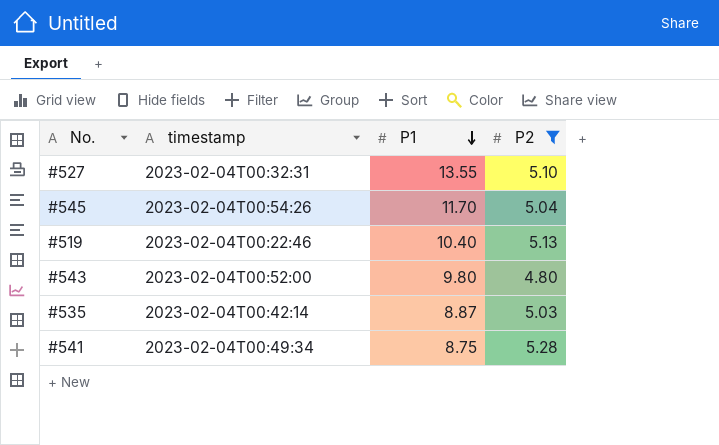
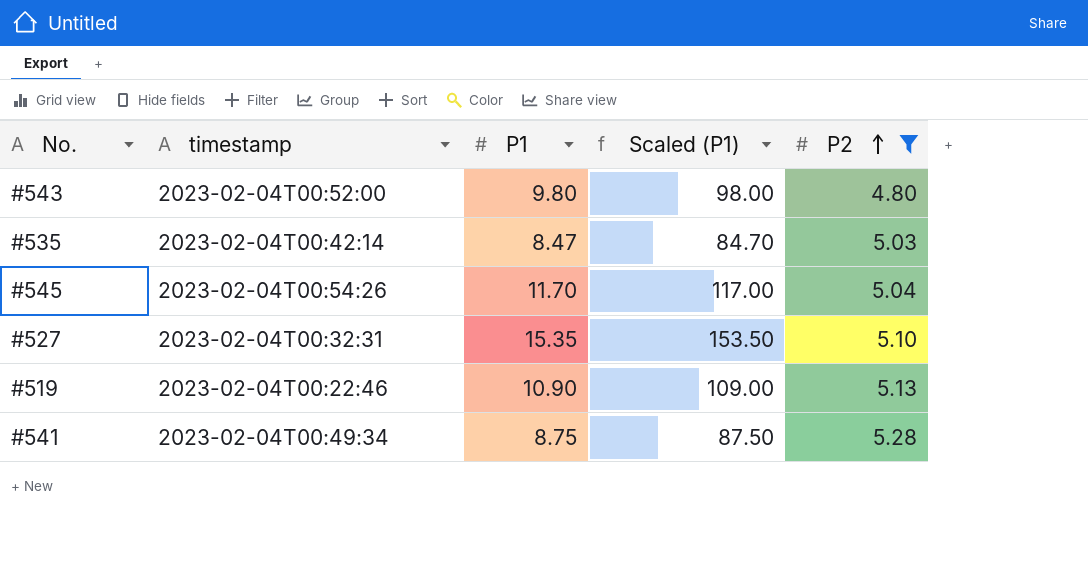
row order: P1 descending -> P2 ascending
column Scaled (P1) | formula: none -> [P1] * 10
#535 | P1: 8.87 -> 8.47
#527 | P1: 13.55 -> 15.35
#519 | P1: 10.40 -> 10.90

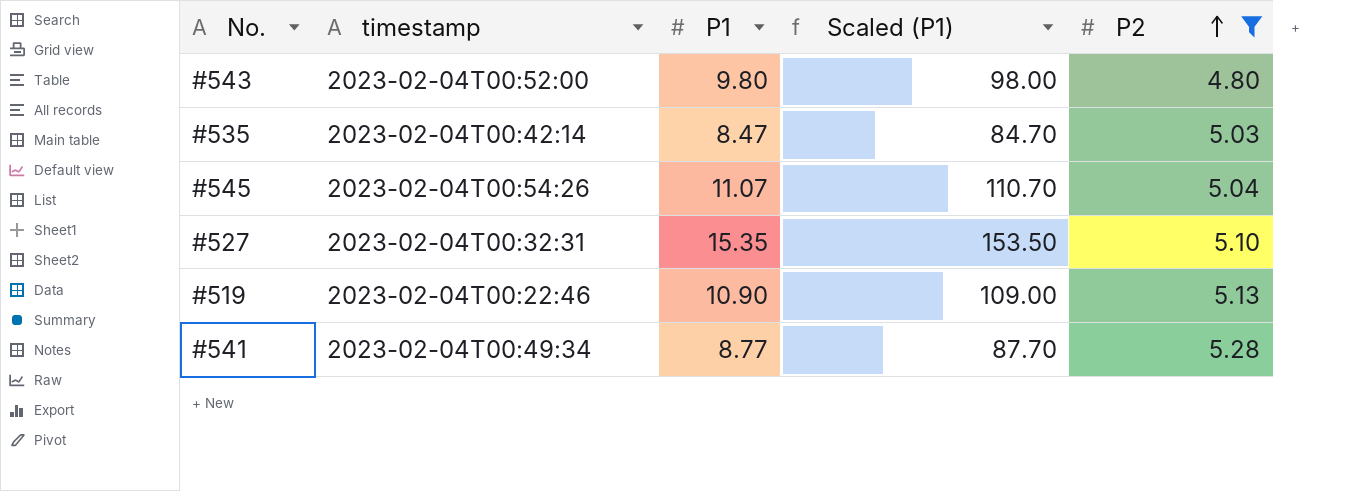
#545 | P1: 11.70 -> 11.07
#545 | Scaled (P1): 117.00 -> 110.70
#541 | P1: 8.75 -> 8.77
#541 | Scaled (P1): 87.50 -> 87.70

